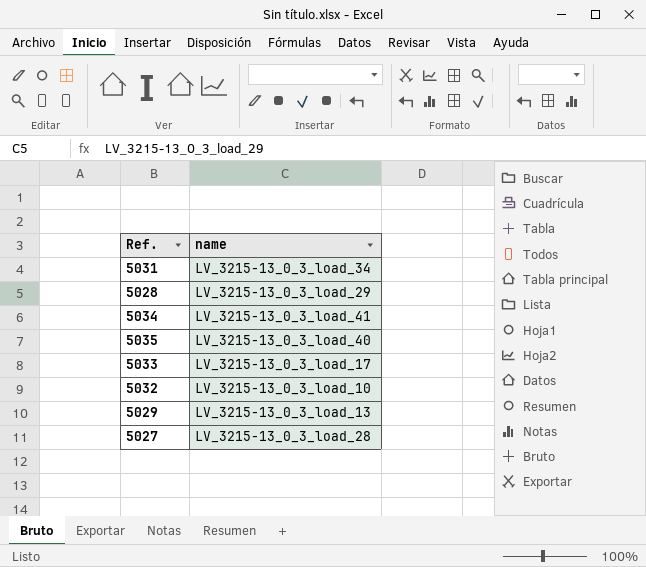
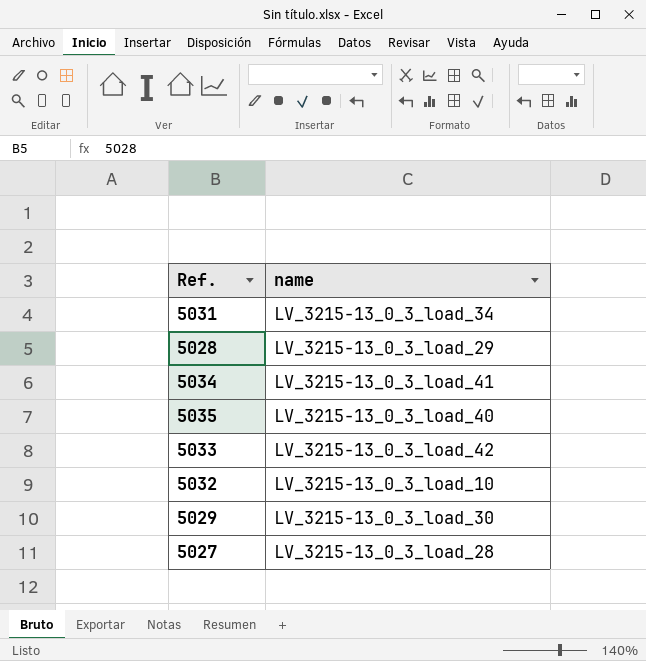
5033 | name: LV_3215-13_0_3_load_17 -> LV_3215-13_0_3_load_42
5029 | name: LV_3215-13_0_3_load_13 -> LV_3215-13_0_3_load_30

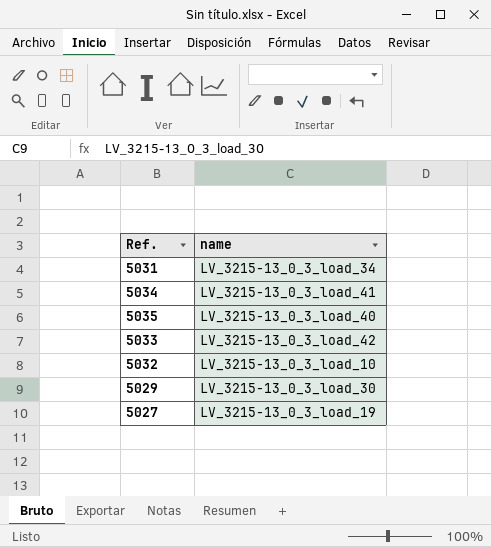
row 5028: LV_3215-13_0_3_load_29 -> none
5027 | name: LV_3215-13_0_3_load_28 -> LV_3215-13_0_3_load_19

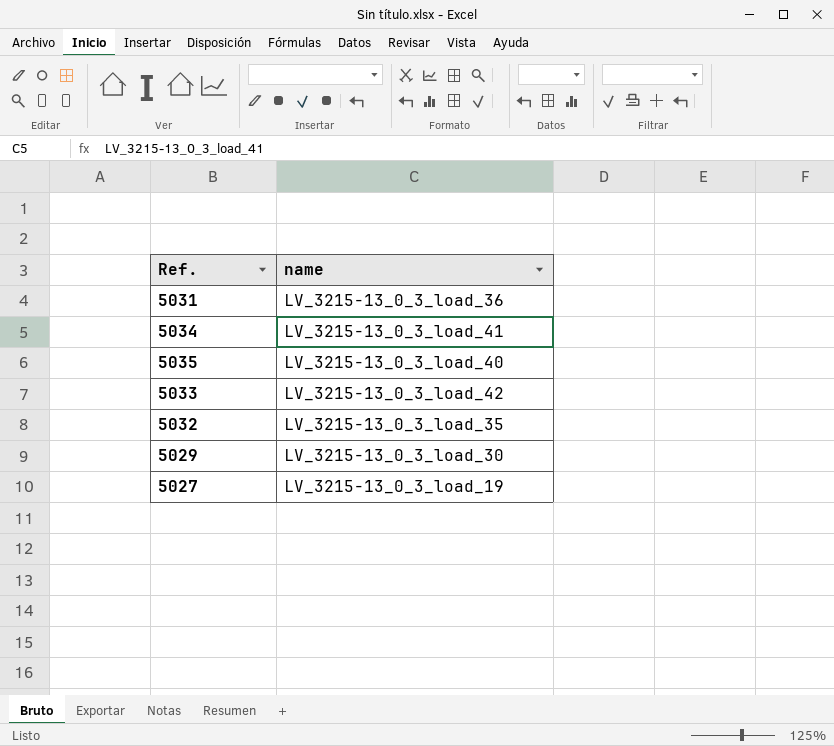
5031 | name: LV_3215-13_0_3_load_34 -> LV_3215-13_0_3_load_36
5032 | name: LV_3215-13_0_3_load_10 -> LV_3215-13_0_3_load_35

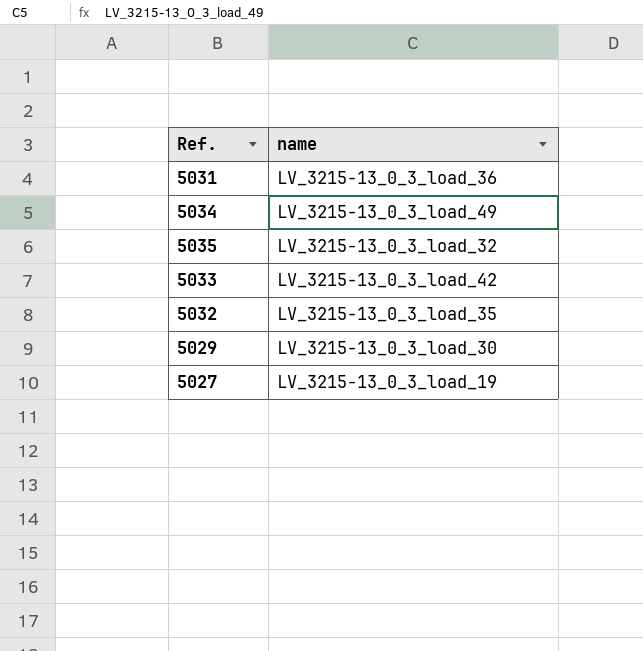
5034 | name: LV_3215-13_0_3_load_41 -> LV_3215-13_0_3_load_49
5035 | name: LV_3215-13_0_3_load_40 -> LV_3215-13_0_3_load_32

